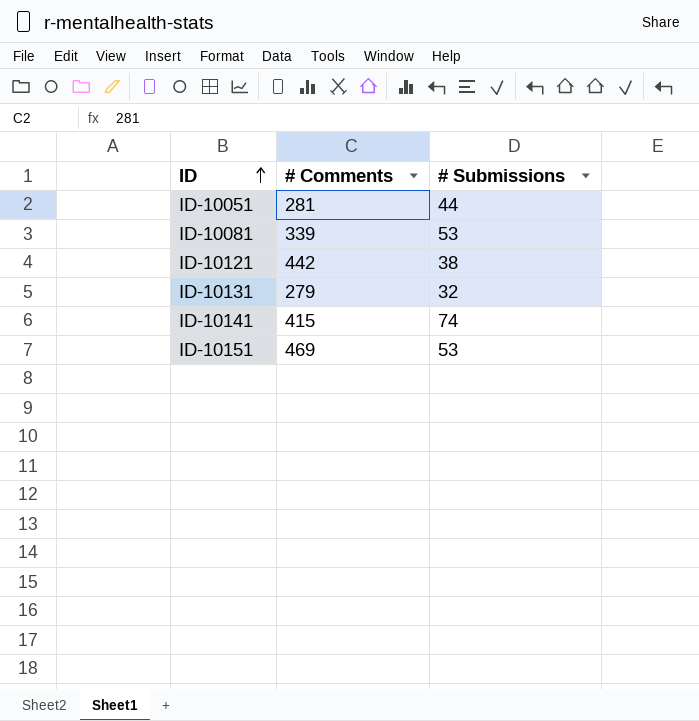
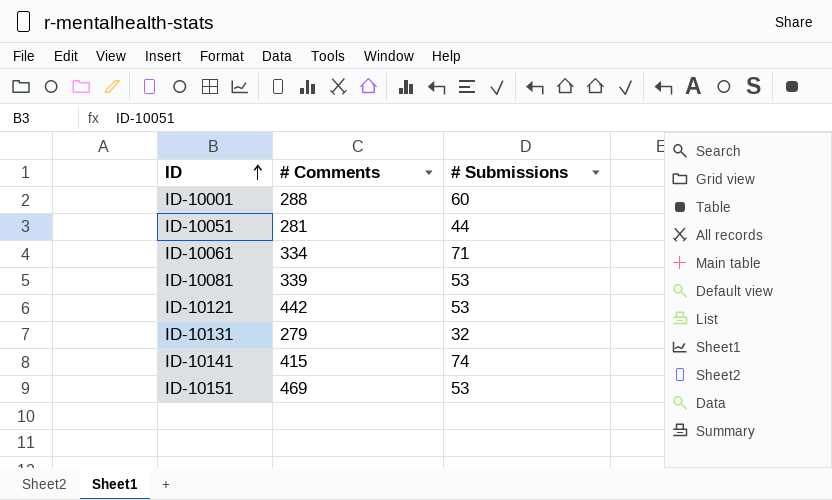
row ID-10001: none -> 288 | 60
row ID-10061: none -> 334 | 71
ID-10121 | # Submissions: 38 -> 53

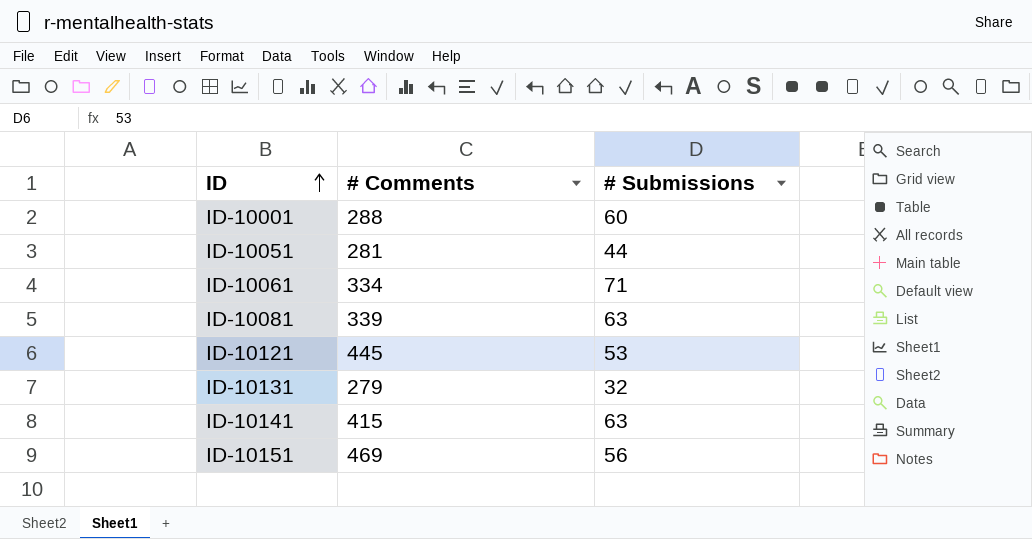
ID-10081 | # Submissions: 53 -> 63
ID-10121 | # Comments: 442 -> 445
ID-10141 | # Submissions: 74 -> 63
ID-10151 | # Submissions: 53 -> 56

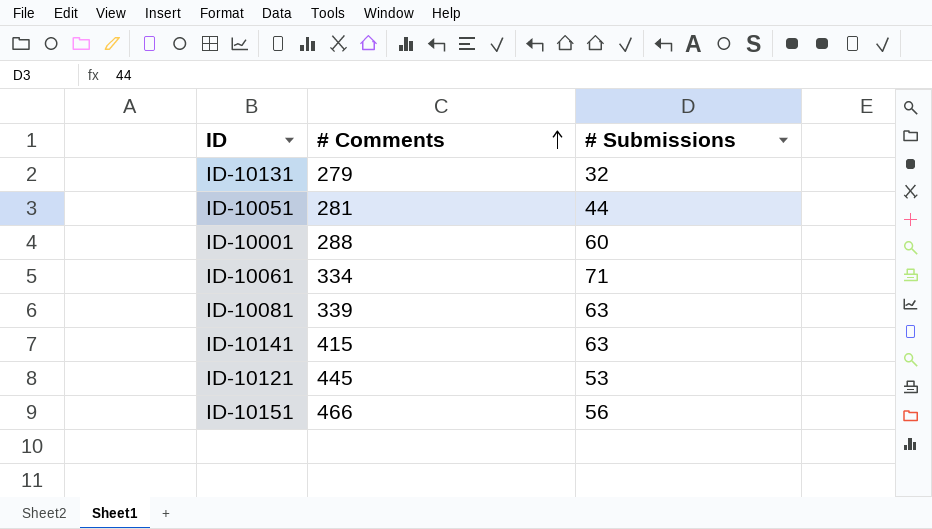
row order: ID ascending -> # Comments ascending
ID-10151 | # Comments: 469 -> 466

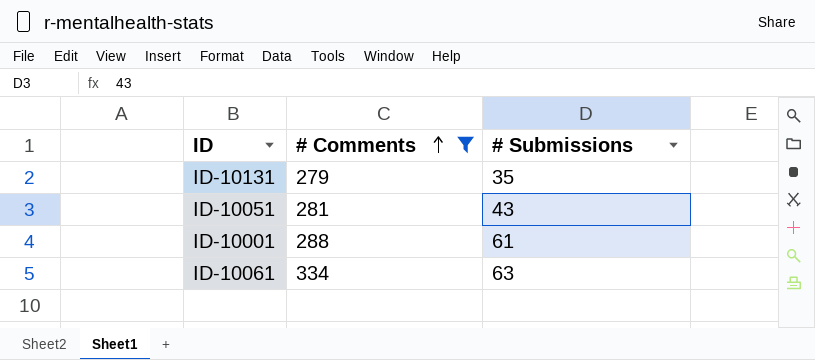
filter: none -> # Comments <= 334
ID-10131 | # Submissions: 32 -> 35
ID-10051 | # Submissions: 44 -> 43
ID-10001 | # Submissions: 60 -> 61
ID-10061 | # Submissions: 71 -> 63

